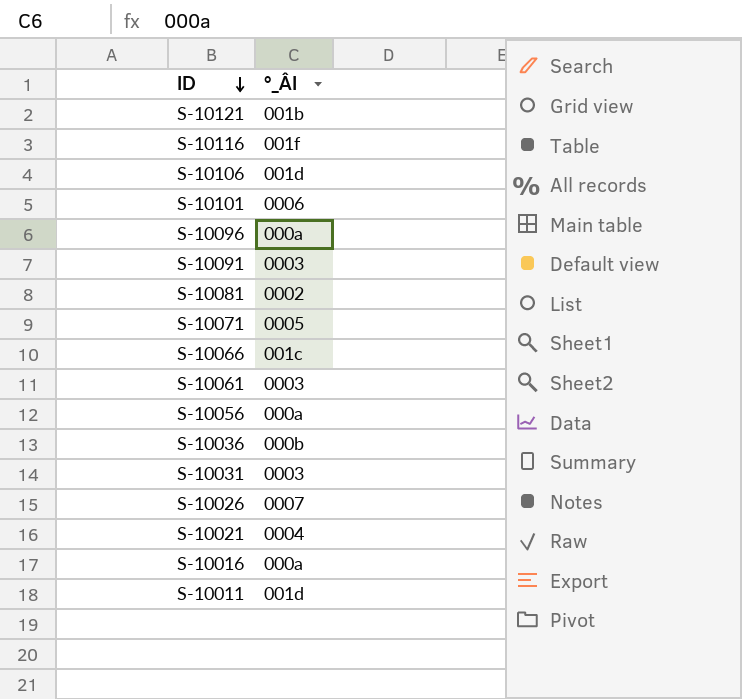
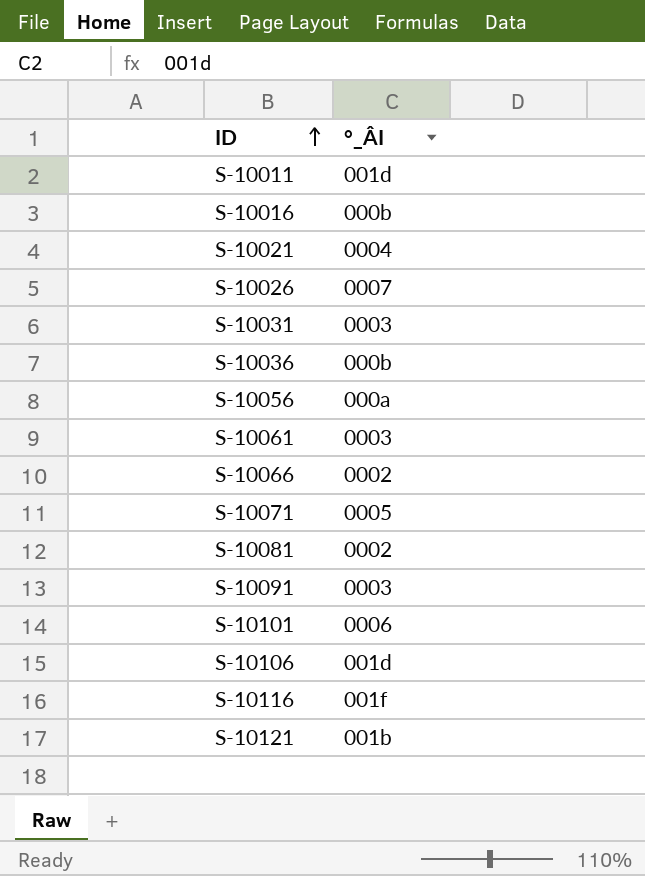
row order: ID descending -> ID ascending
row S-10096: 000a -> none
S-10016 | °_ÂI: 000a -> 000b
S-10066 | °_ÂI: 001c -> 0002

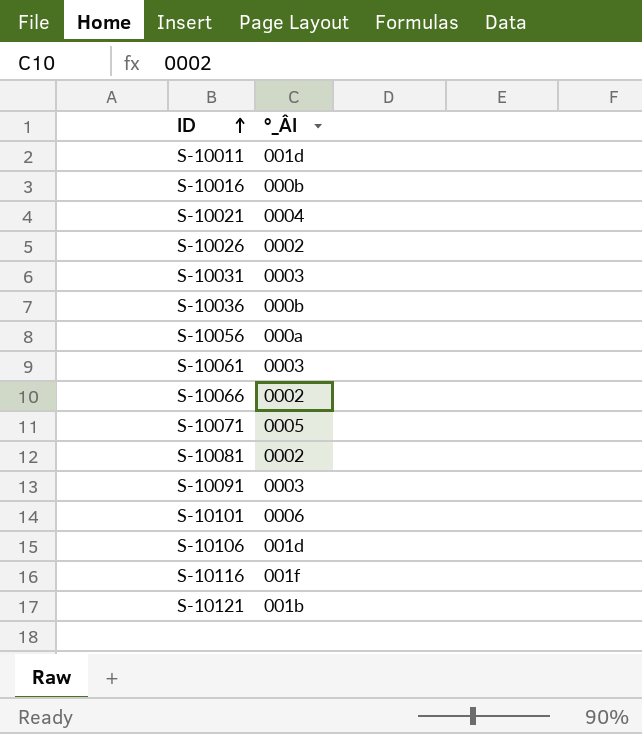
S-10026 | °_ÂI: 0007 -> 0002

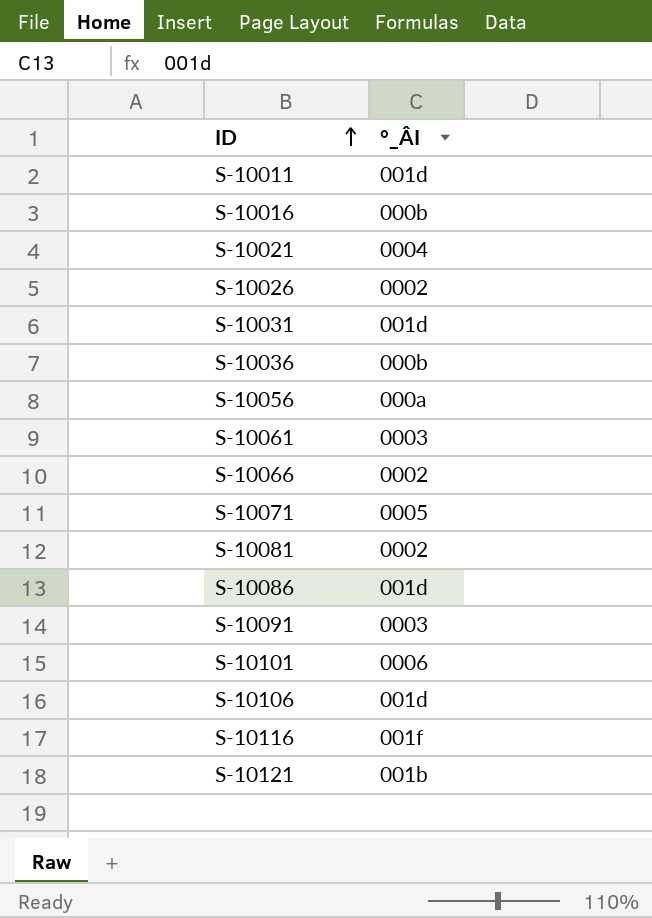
S-10031 | °_ÂI: 0003 -> 001d
row S-10086: none -> 001d

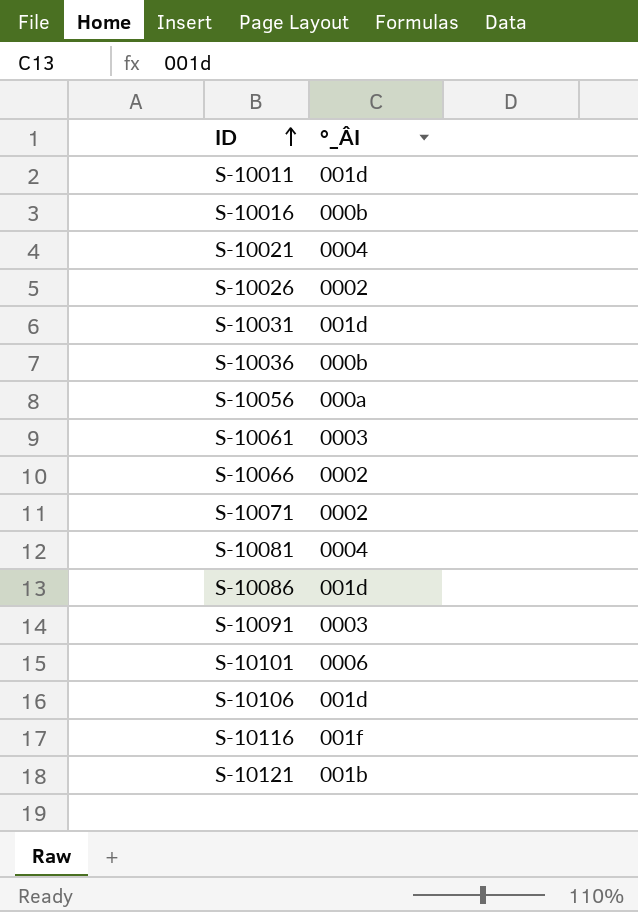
S-10071 | °_ÂI: 0005 -> 0002
S-10081 | °_ÂI: 0002 -> 0004

